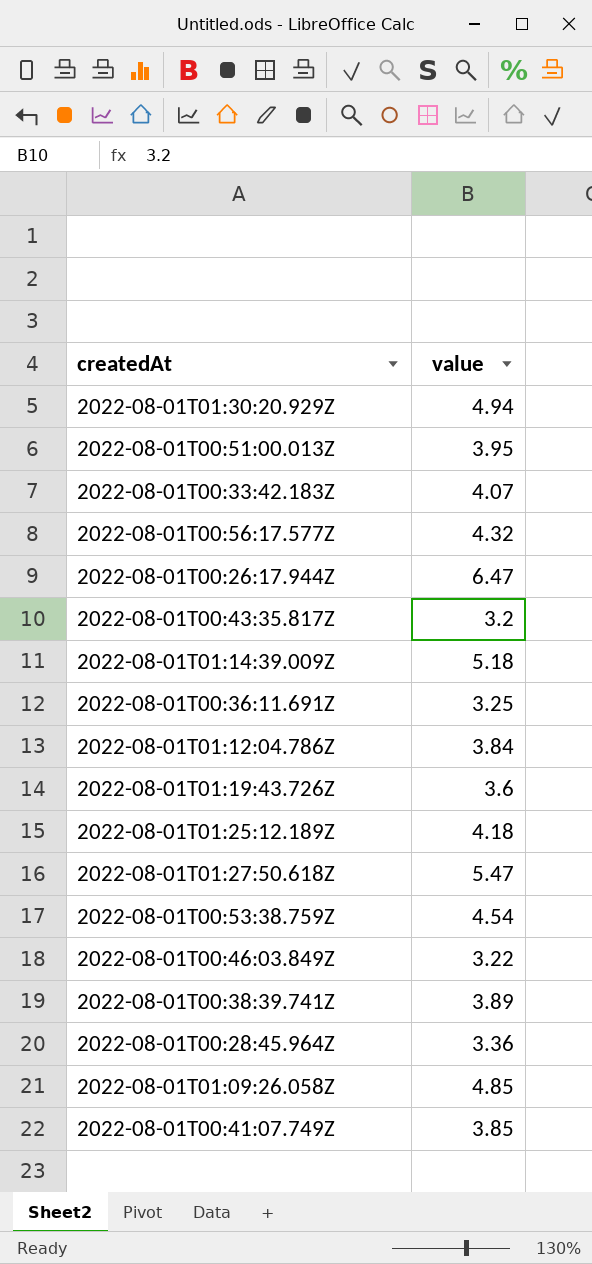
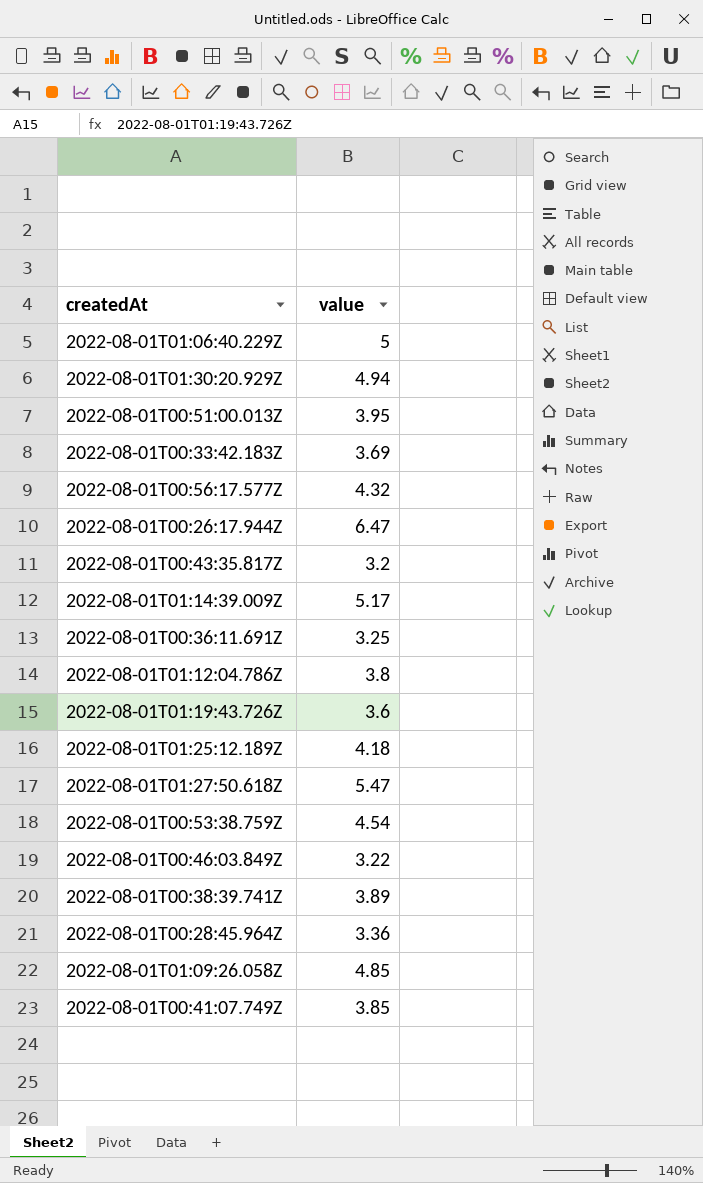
row 2022-08-01T01:06:40.229Z: none -> 5
2022-08-01T00:33:42.183Z | value: 4.07 -> 3.69
2022-08-01T01:14:39.009Z | value: 5.18 -> 5.17
2022-08-01T01:12:04.786Z | value: 3.84 -> 3.8

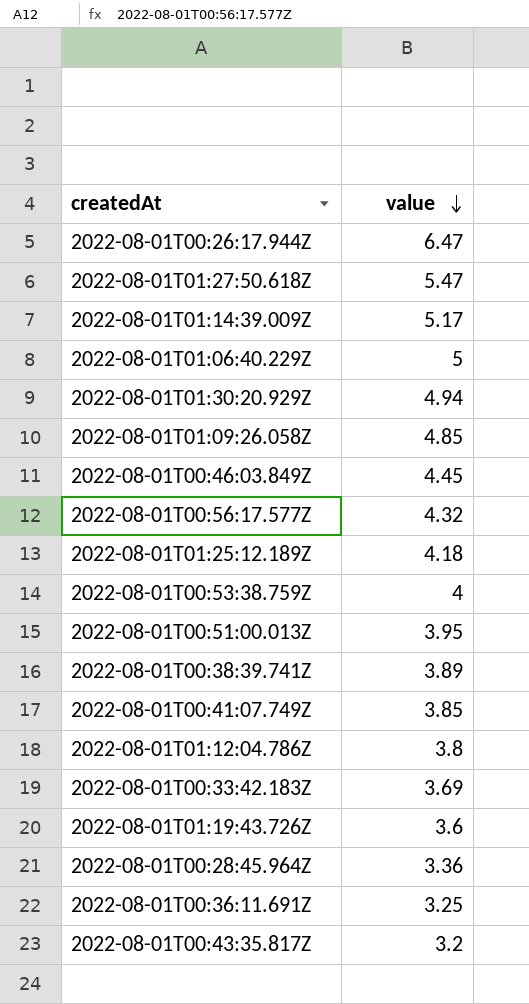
row order: none -> value descending
2022-08-01T00:46:03.849Z | value: 3.22 -> 4.45
2022-08-01T00:53:38.759Z | value: 4.54 -> 4

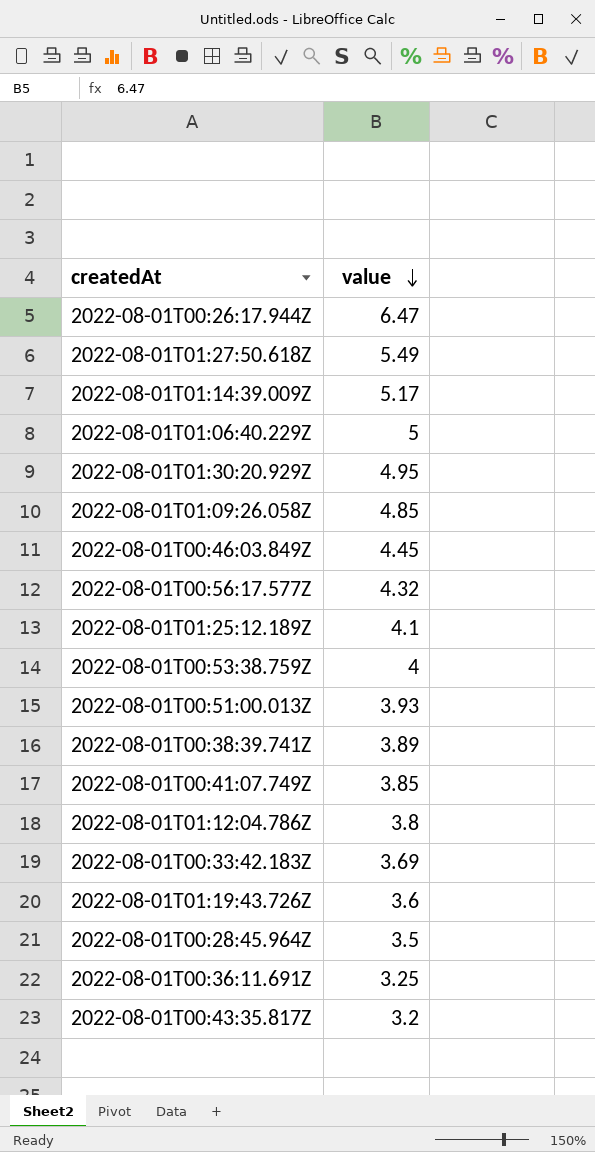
2022-08-01T01:27:50.618Z | value: 5.47 -> 5.49
2022-08-01T01:30:20.929Z | value: 4.94 -> 4.95
2022-08-01T01:25:12.189Z | value: 4.18 -> 4.1
2022-08-01T00:51:00.013Z | value: 3.95 -> 3.93
2022-08-01T00:28:45.964Z | value: 3.36 -> 3.5

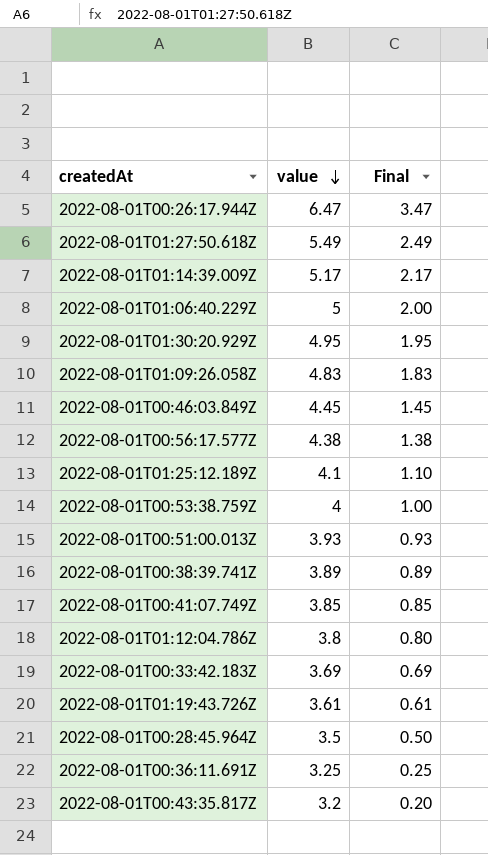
column Final | formula: none -> [value] - 3
2022-08-01T01:09:26.058Z | value: 4.85 -> 4.83
2022-08-01T00:56:17.577Z | value: 4.32 -> 4.38
2022-08-01T01:19:43.726Z | value: 3.6 -> 3.61

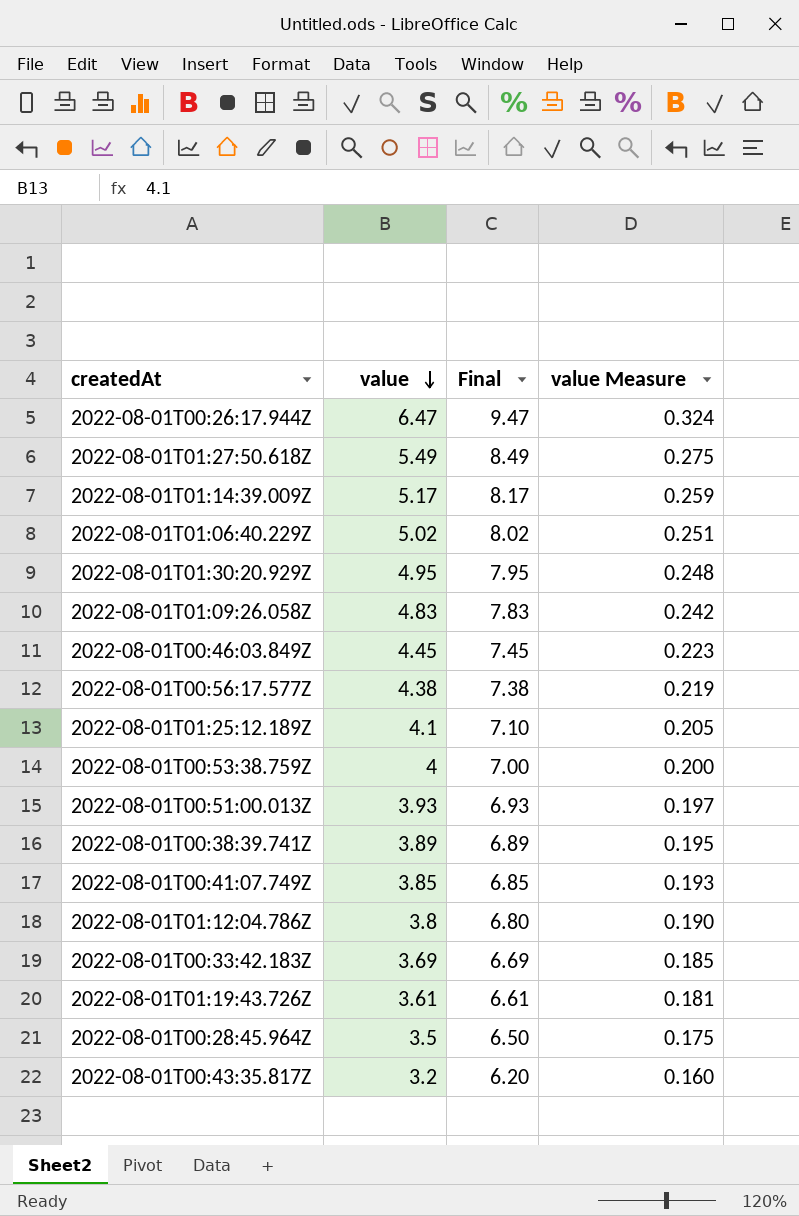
column Final | formula: [value] - 3 -> [value] + 3
column value Measure | formula: none -> [value] * 0.05
row 2022-08-01T00:36:11.691Z: 3.25 | 0.25 -> none
2022-08-01T01:06:40.229Z | value: 5 -> 5.02

